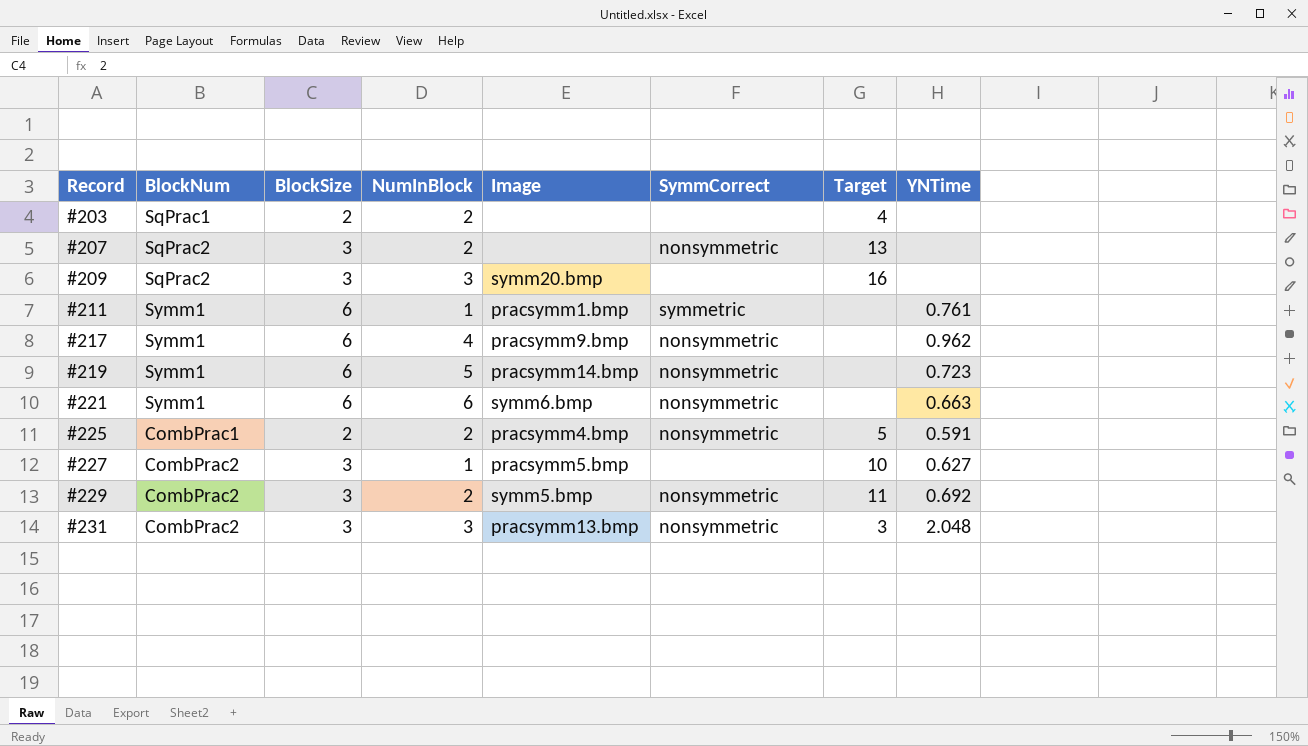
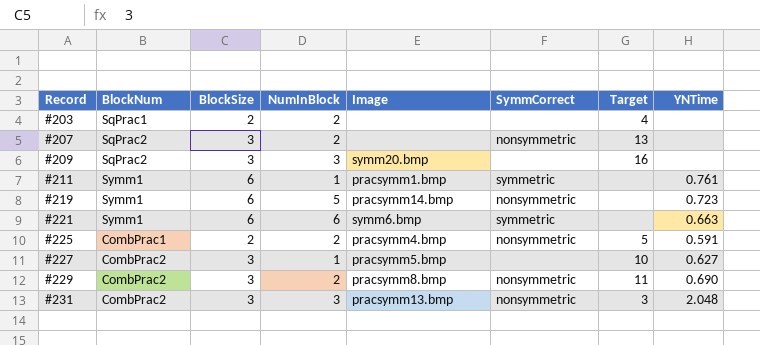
row #217: Symm1 | 6 | 4 | pracsymm9.bmp | nonsymmetric | none | 0.962 -> none
#221 | SymmCorrect: nonsymmetric -> symmetric
#229 | Image: symm5.bmp -> pracsymm8.bmp
#229 | YNTime: 0.692 -> 0.690

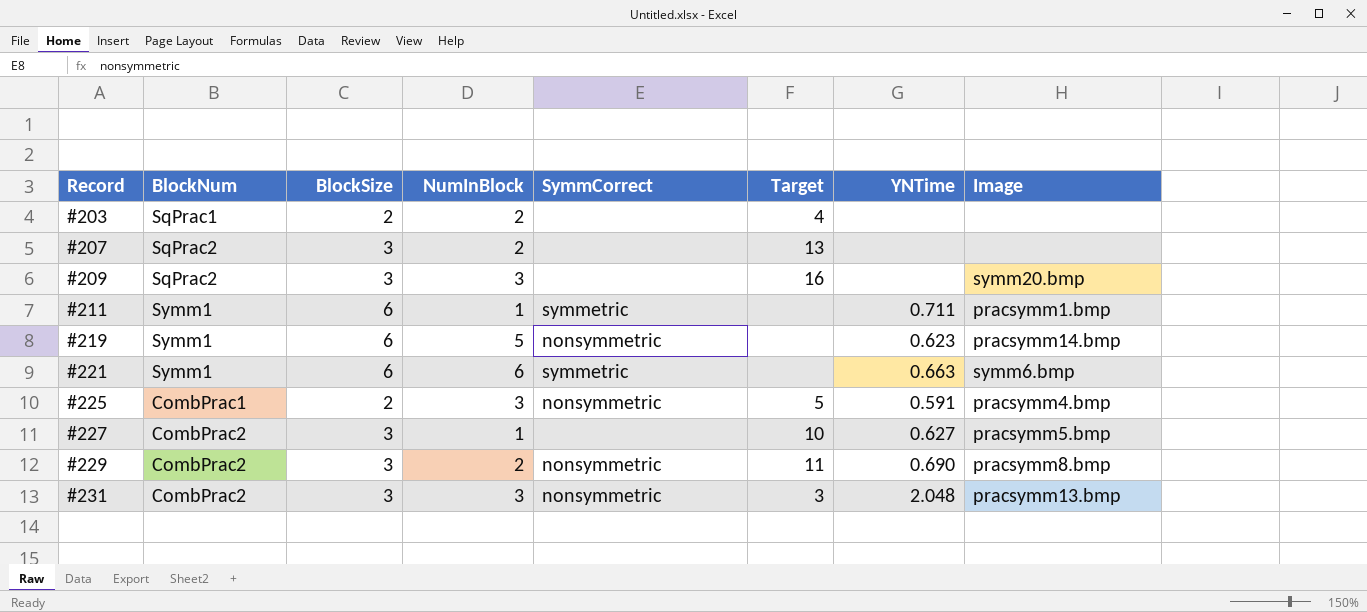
column Image | position: 5 -> 8
#207 | SymmCorrect: nonsymmetric -> none
#211 | YNTime: 0.761 -> 0.711
#219 | YNTime: 0.723 -> 0.623
#225 | NumInBlock: 2 -> 3

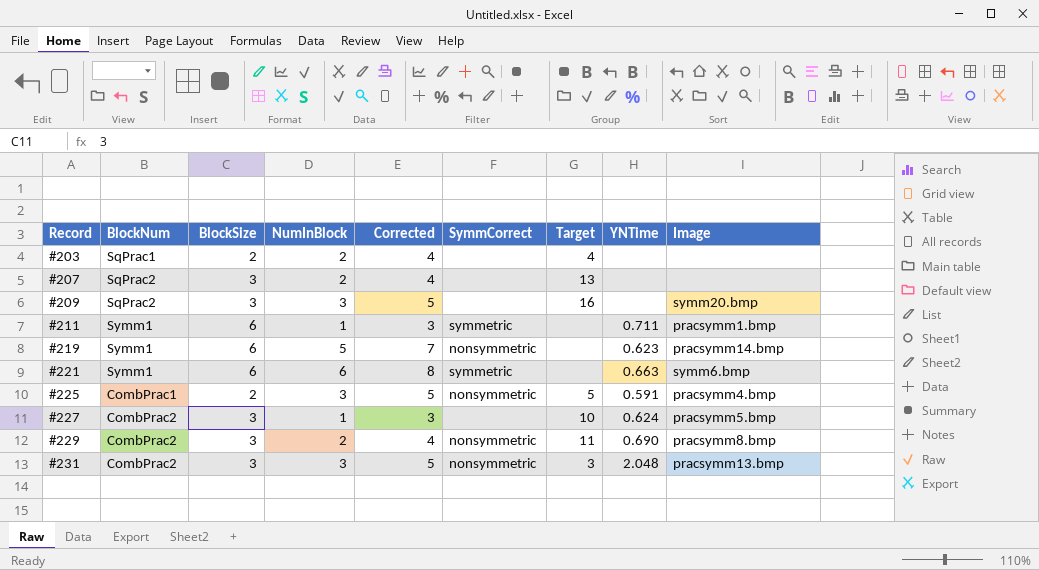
column Corrected | formula: none -> [NumInBlock] + 2
#227 | YNTime: 0.627 -> 0.624

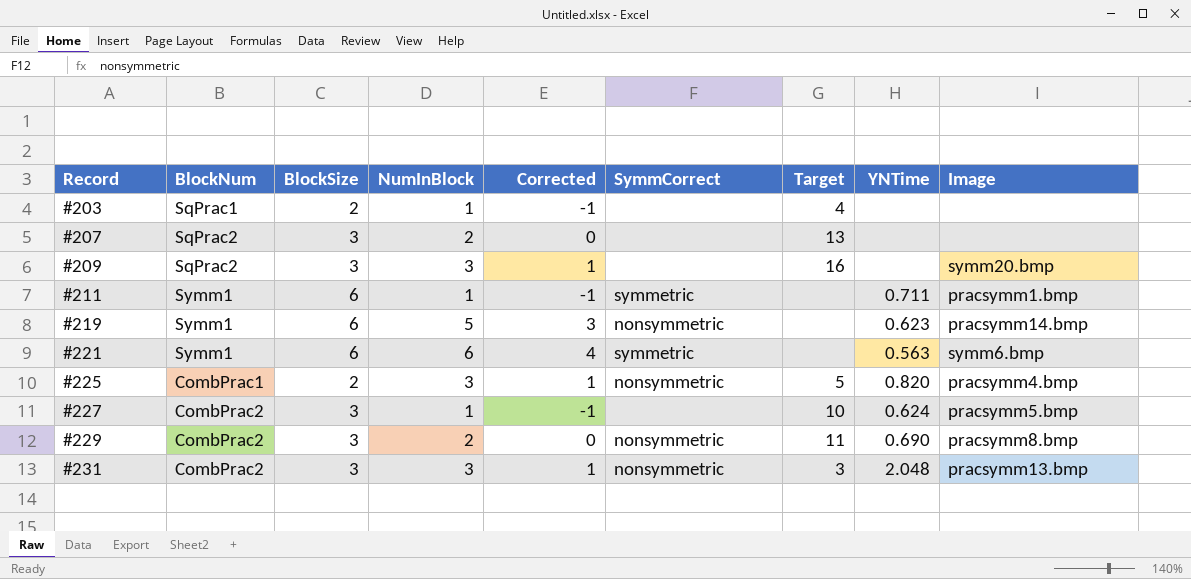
column Corrected | formula: [NumInBlock] + 2 -> [NumInBlock] - 2
#203 | NumInBlock: 2 -> 1
#221 | YNTime: 0.663 -> 0.563
#225 | YNTime: 0.591 -> 0.820

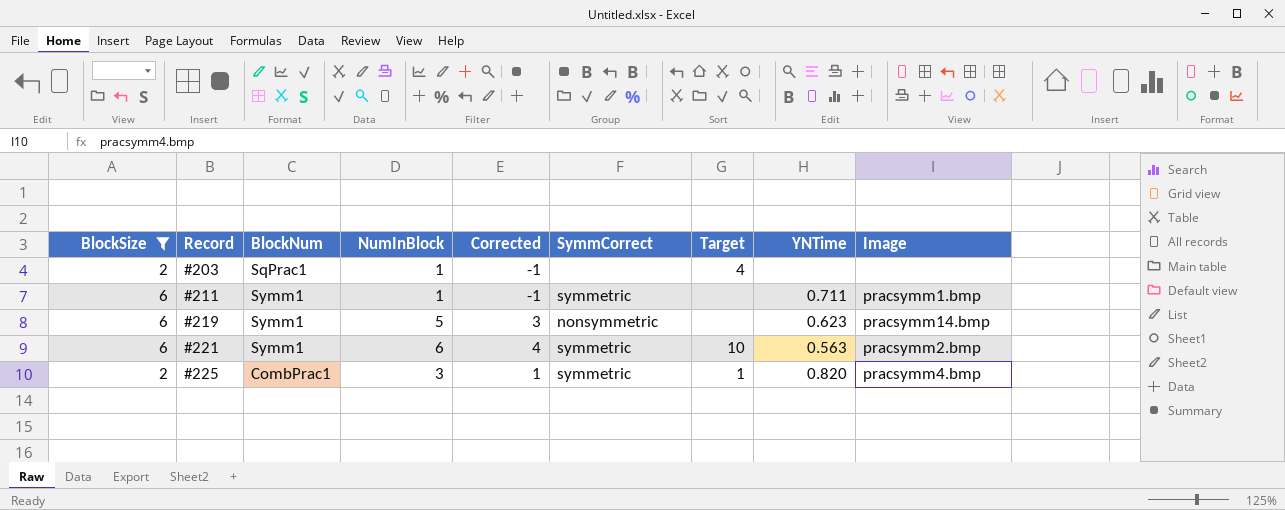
filter: none -> BlockSize != 3
column BlockSize | position: 3 -> 1
#221 | Target: none -> 10
#221 | Image: symm6.bmp -> pracsymm2.bmp
#225 | SymmCorrect: nonsymmetric -> symmetric
#225 | Target: 5 -> 1

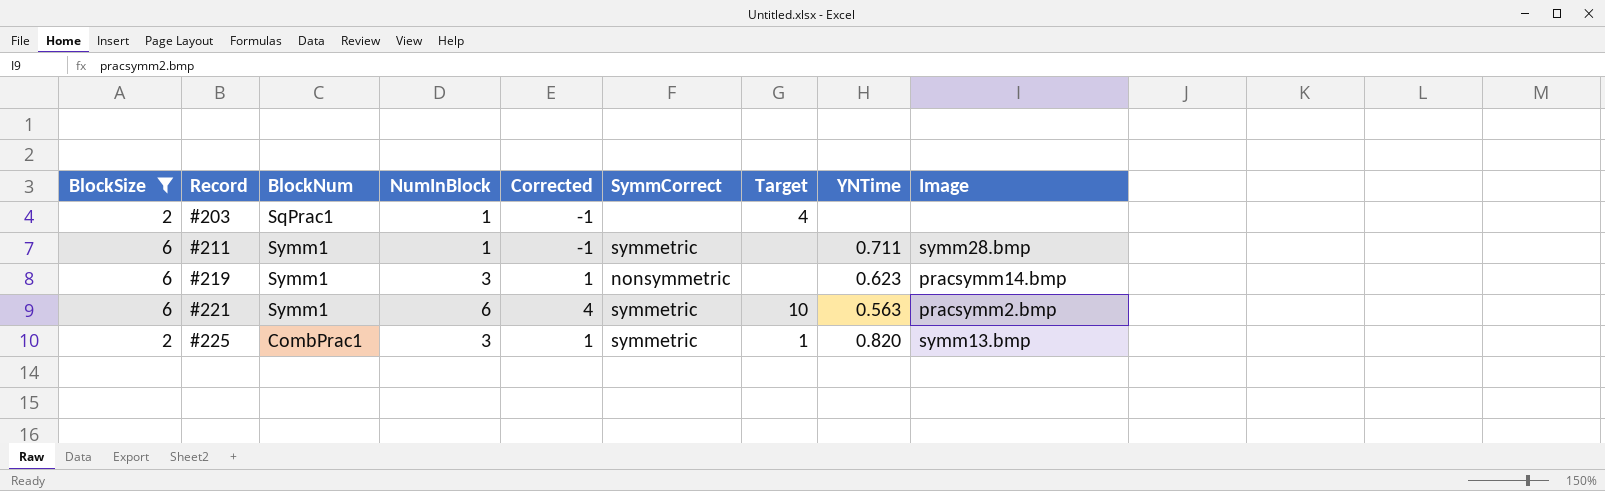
#211 | Image: pracsymm1.bmp -> symm28.bmp
#219 | NumInBlock: 5 -> 3
#219 | Corrected: 3 -> 1
#225 | Image: pracsymm4.bmp -> symm13.bmp

